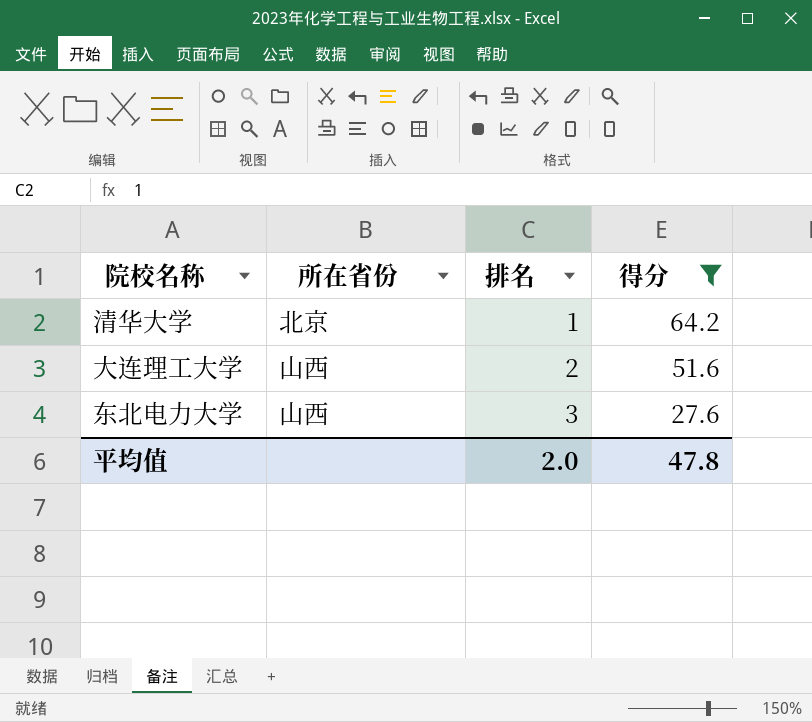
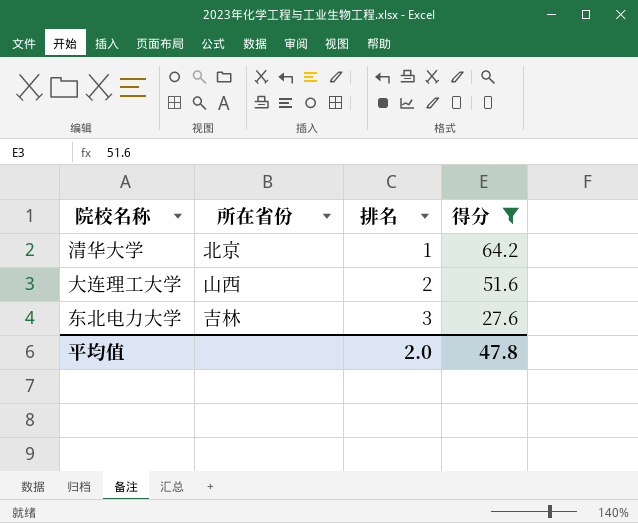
东北电力大学 | 所在省份: 山西 -> 吉林

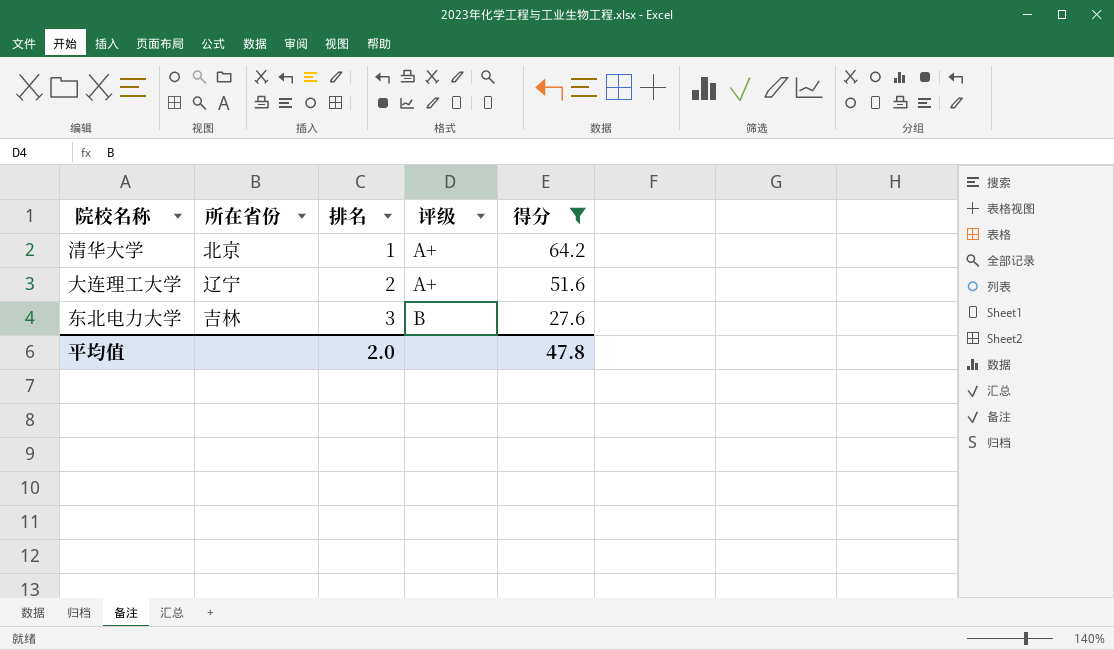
column 评级 | position: none -> 4
大连理工大学 | 所在省份: 山西 -> 辽宁

